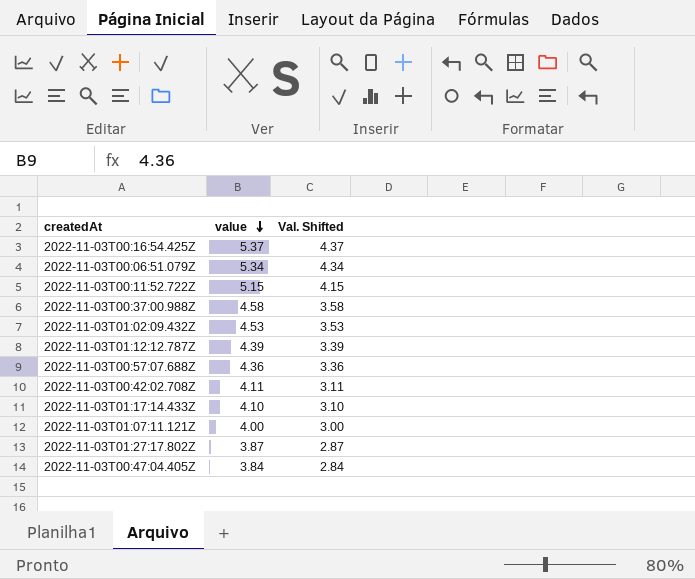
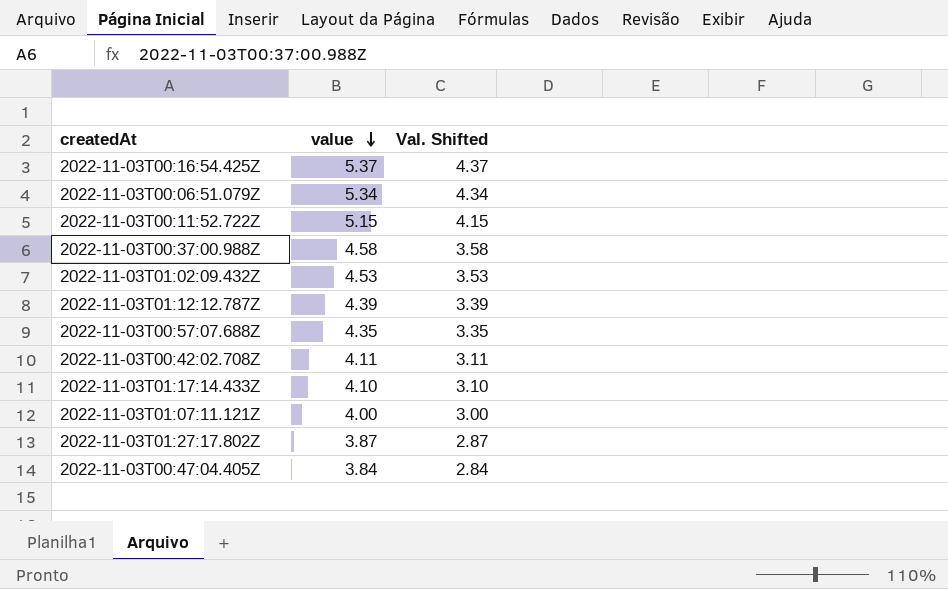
2022-11-03T00:57:07.688Z | value: 4.36 -> 4.35
2022-11-03T00:57:07.688Z | Val. Shifted: 3.36 -> 3.35

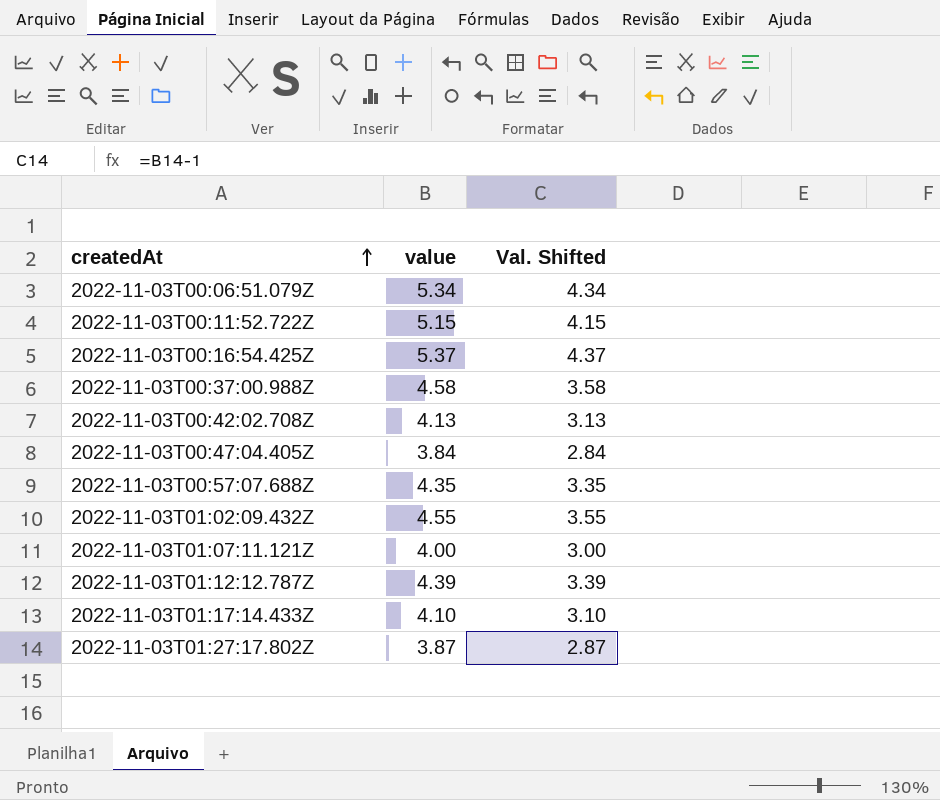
row order: value descending -> createdAt ascending
2022-11-03T00:42:02.708Z | value: 4.11 -> 4.13
2022-11-03T00:42:02.708Z | Val. Shifted: 3.11 -> 3.13
2022-11-03T01:02:09.432Z | value: 4.53 -> 4.55
2022-11-03T01:02:09.432Z | Val. Shifted: 3.53 -> 3.55

